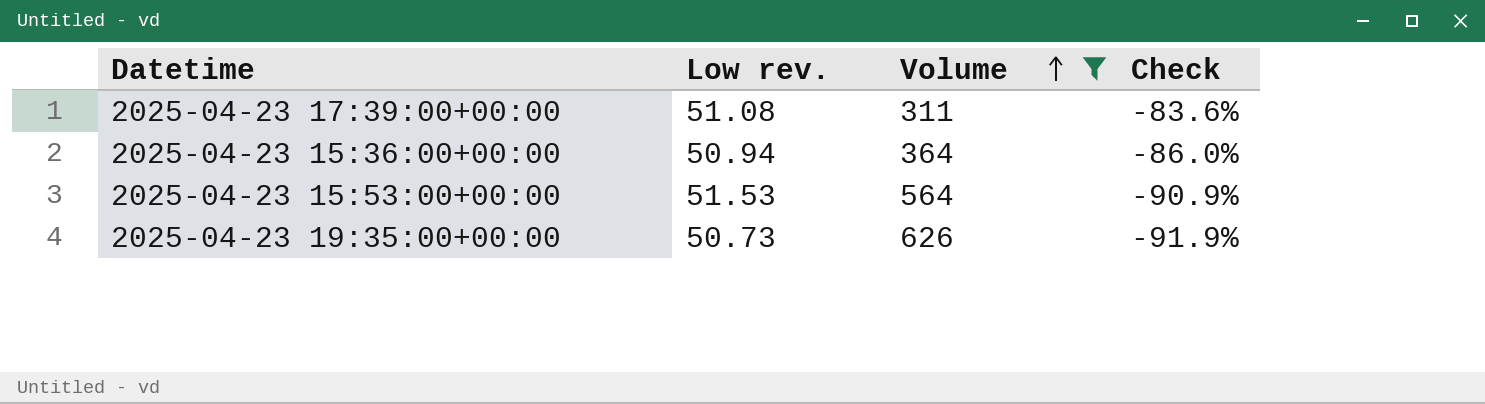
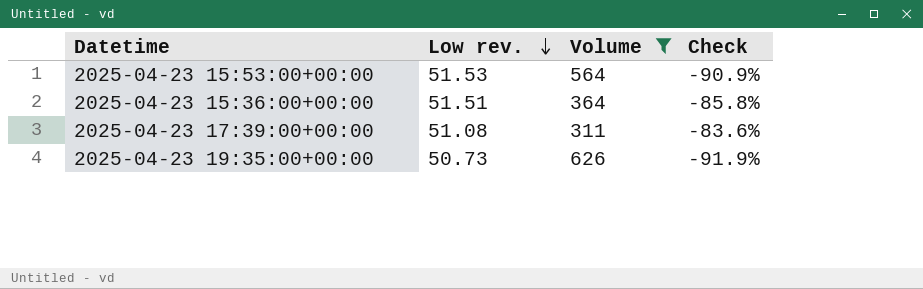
row order: Volume ascending -> Low rev. descending
2025-04-23 15:36:00+00:00 | Low rev.: 50.94 -> 51.51
2025-04-23 15:36:00+00:00 | Check: -86.0% -> -85.8%

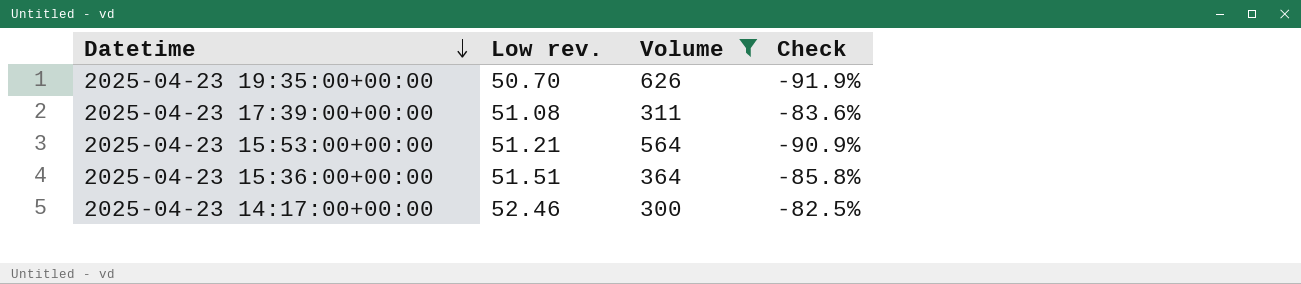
row order: Low rev. descending -> Datetime descending
2025-04-23 19:35:00+00:00 | Low rev.: 50.73 -> 50.70
2025-04-23 15:53:00+00:00 | Low rev.: 51.53 -> 51.21
row 2025-04-23 14:17:00+00:00: none -> 52.46 | 300 | -82.5%

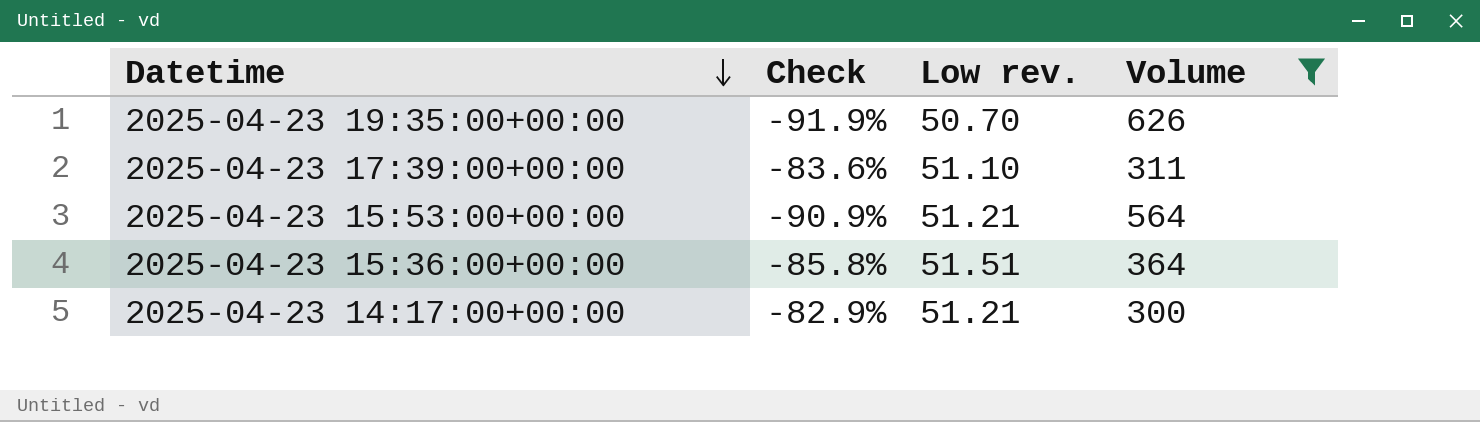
column Check | position: 4 -> 2
2025-04-23 17:39:00+00:00 | Low rev.: 51.08 -> 51.10
2025-04-23 14:17:00+00:00 | Check: -82.5% -> -82.9%
2025-04-23 14:17:00+00:00 | Low rev.: 52.46 -> 51.21

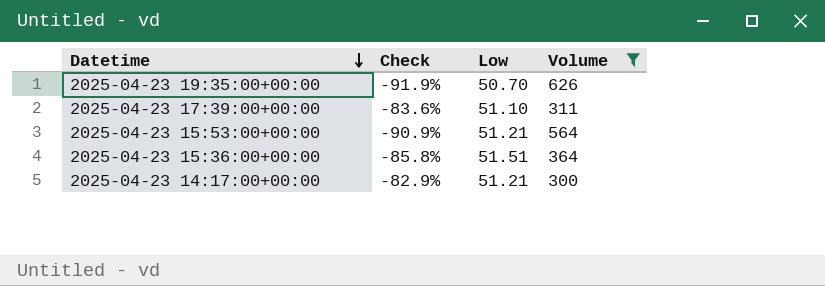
column name: Low rev. -> Low

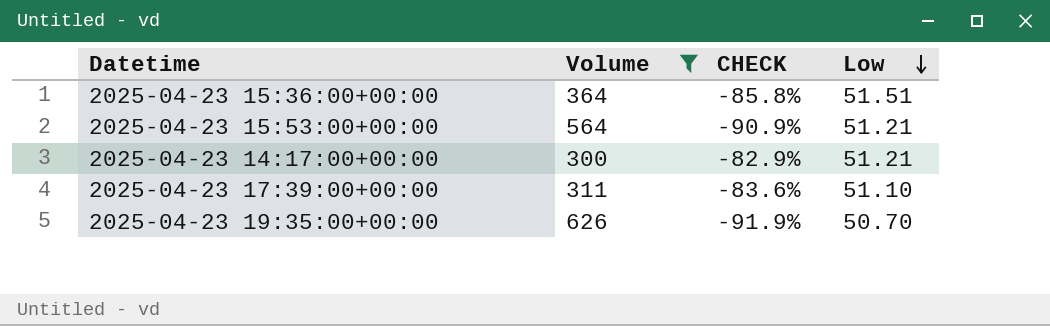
row order: Datetime descending -> Low descending
column Volume | position: 4 -> 2
column name: Check -> CHECK

